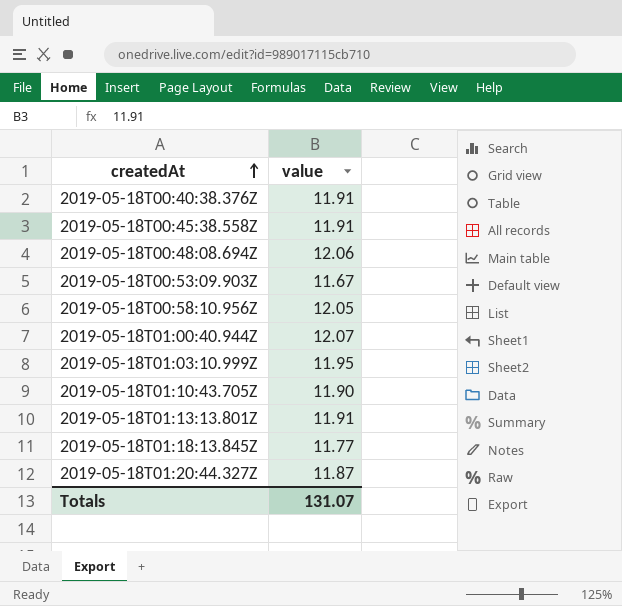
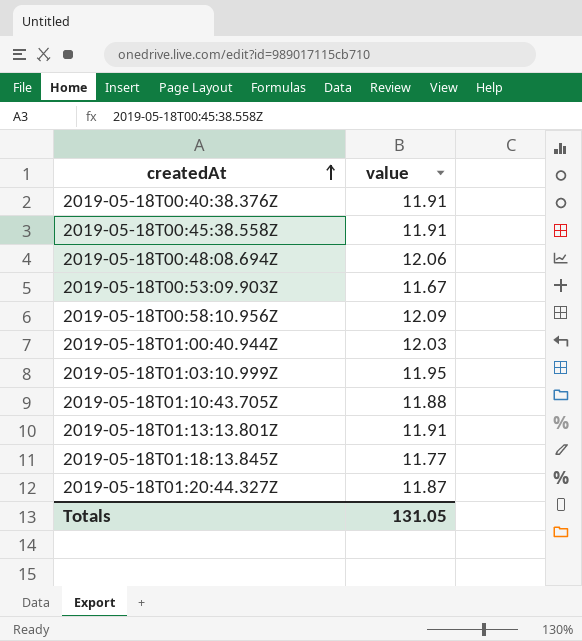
2019-05-18T00:58:10.956Z | value: 12.05 -> 12.09
2019-05-18T01:00:40.944Z | value: 12.07 -> 12.03
2019-05-18T01:10:43.705Z | value: 11.90 -> 11.88
Totals | value: 131.07 -> 131.05

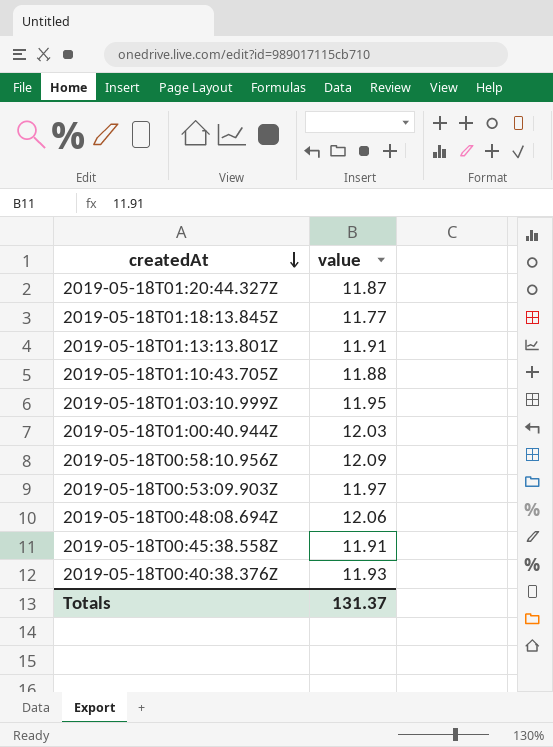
row order: createdAt ascending -> createdAt descending
2019-05-18T00:53:09.903Z | value: 11.67 -> 11.97
2019-05-18T00:40:38.376Z | value: 11.91 -> 11.93
Totals | value: 131.05 -> 131.37

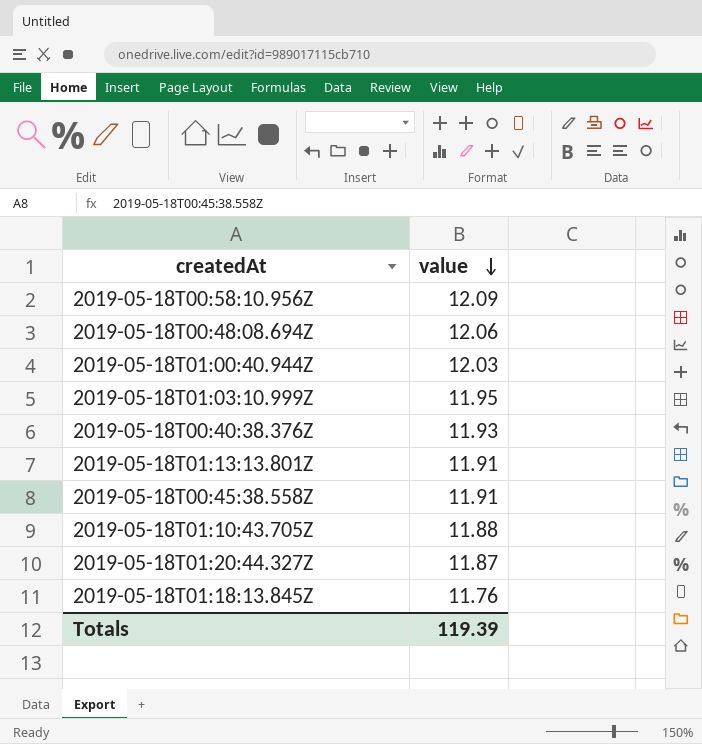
row order: createdAt descending -> value descending
row 2019-05-18T00:53:09.903Z: 11.97 -> none
2019-05-18T01:18:13.845Z | value: 11.77 -> 11.76
Totals | value: 131.37 -> 119.39

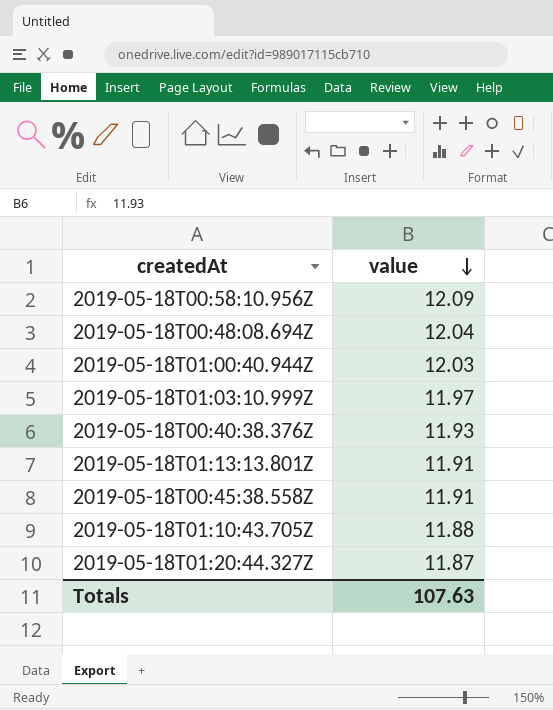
row 2019-05-18T01:18:13.845Z: 11.76 -> none
2019-05-18T00:48:08.694Z | value: 12.06 -> 12.04
2019-05-18T01:03:10.999Z | value: 11.95 -> 11.97
Totals | value: 119.39 -> 107.63

